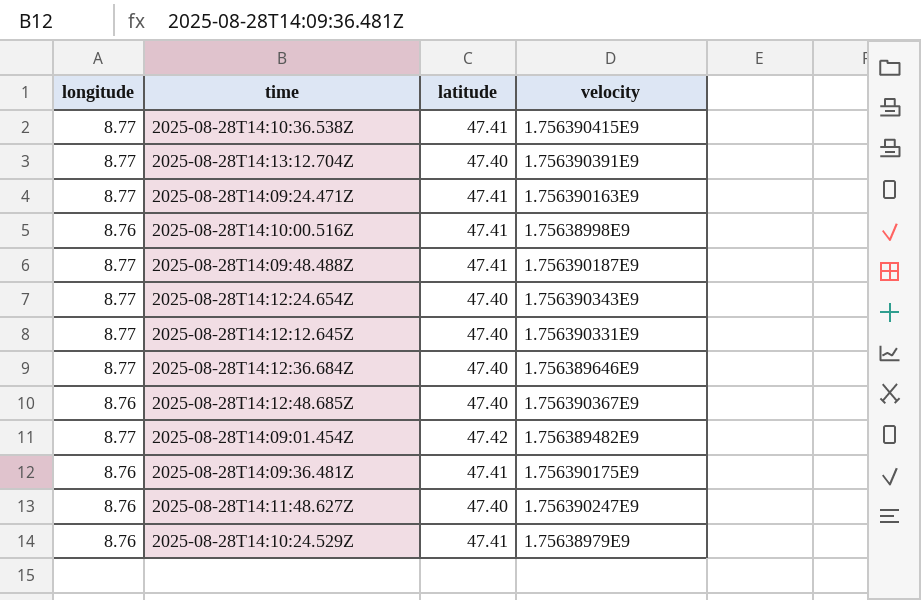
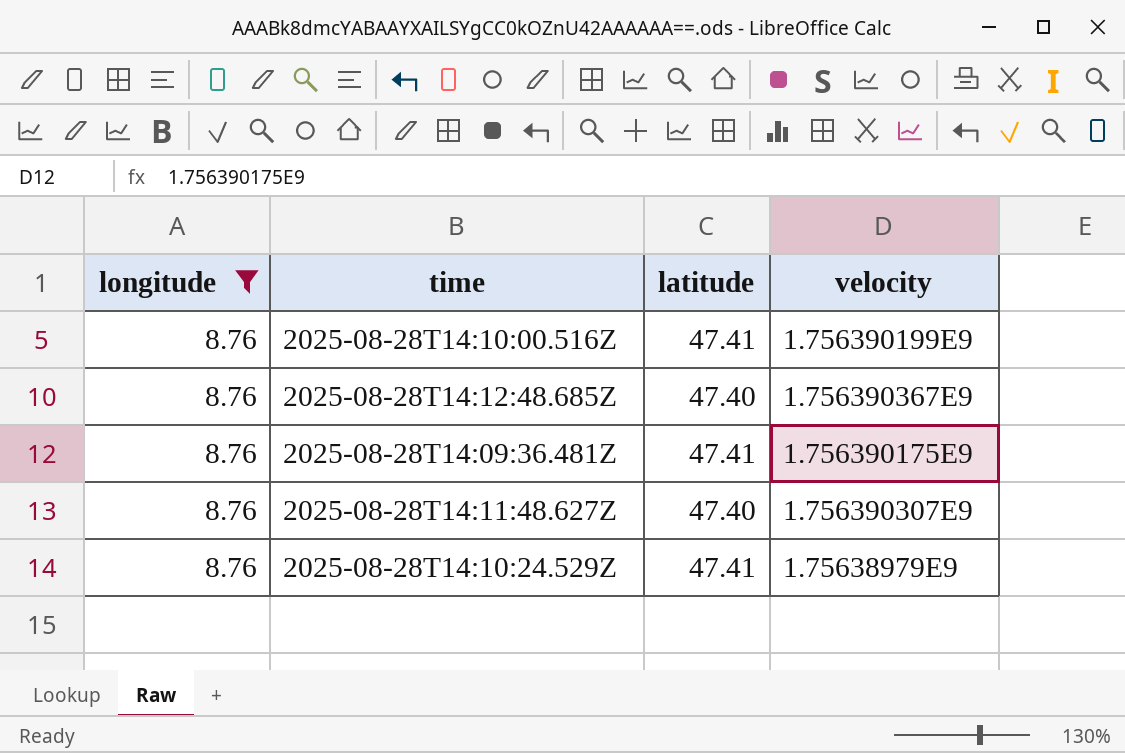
filter: none -> longitude = 8.76
2025-08-28T14:10:00.516Z | velocity: 1.75638998E9 -> 1.756390199E9
2025-08-28T14:11:48.627Z | velocity: 1.756390247E9 -> 1.756390307E9

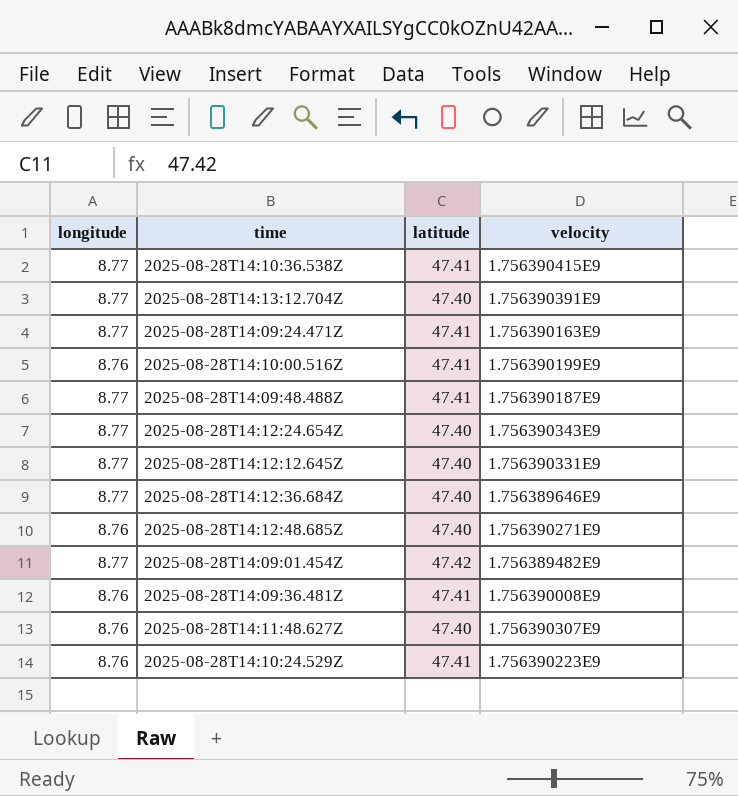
filter: longitude = 8.76 -> none
2025-08-28T14:12:48.685Z | velocity: 1.756390367E9 -> 1.756390271E9
2025-08-28T14:09:36.481Z | velocity: 1.756390175E9 -> 1.756390008E9
2025-08-28T14:10:24.529Z | velocity: 1.75638979E9 -> 1.756390223E9

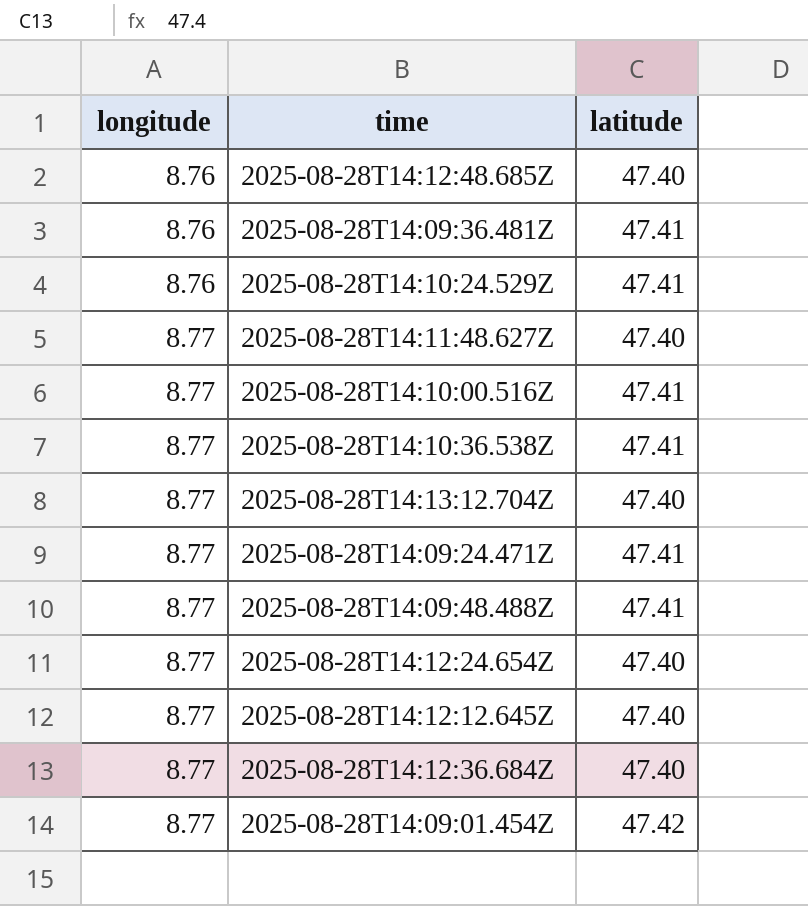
row order: none -> longitude ascending
column velocity | position: 4 -> none
2025-08-28T14:11:48.627Z | longitude: 8.76 -> 8.77
2025-08-28T14:10:00.516Z | longitude: 8.76 -> 8.77

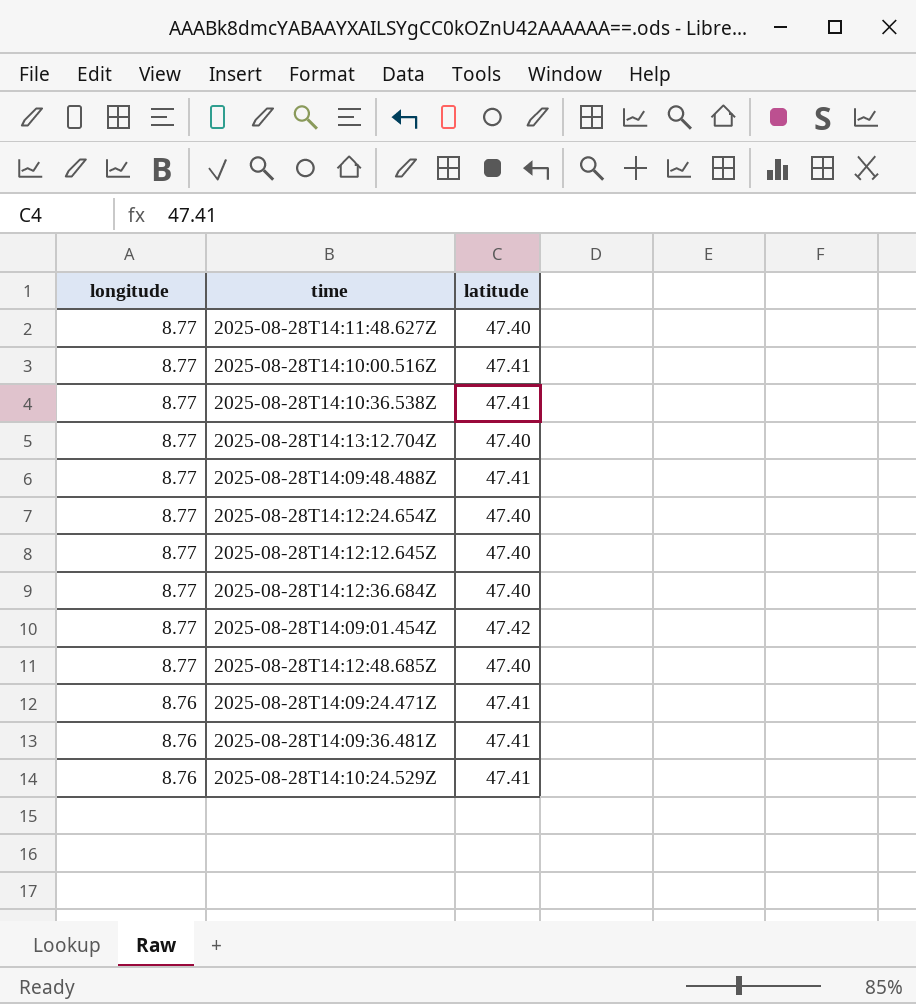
row order: longitude ascending -> longitude descending
2025-08-28T14:12:48.685Z | longitude: 8.76 -> 8.77
2025-08-28T14:09:24.471Z | longitude: 8.77 -> 8.76

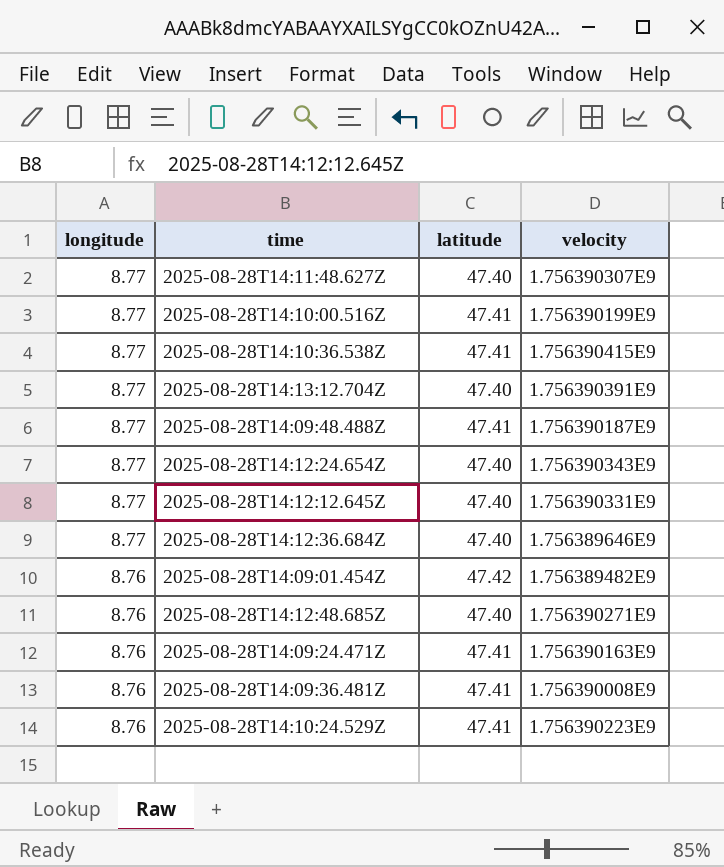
column velocity | position: none -> 4
2025-08-28T14:09:01.454Z | longitude: 8.77 -> 8.76
2025-08-28T14:12:48.685Z | longitude: 8.77 -> 8.76

